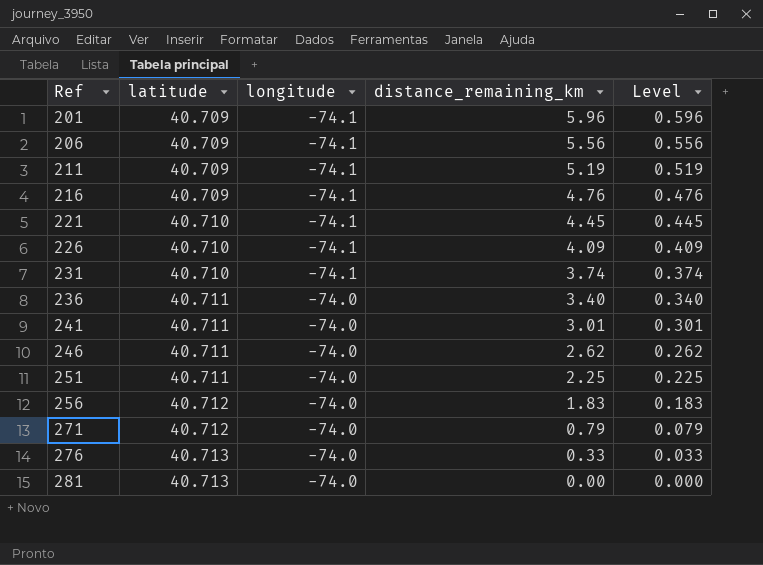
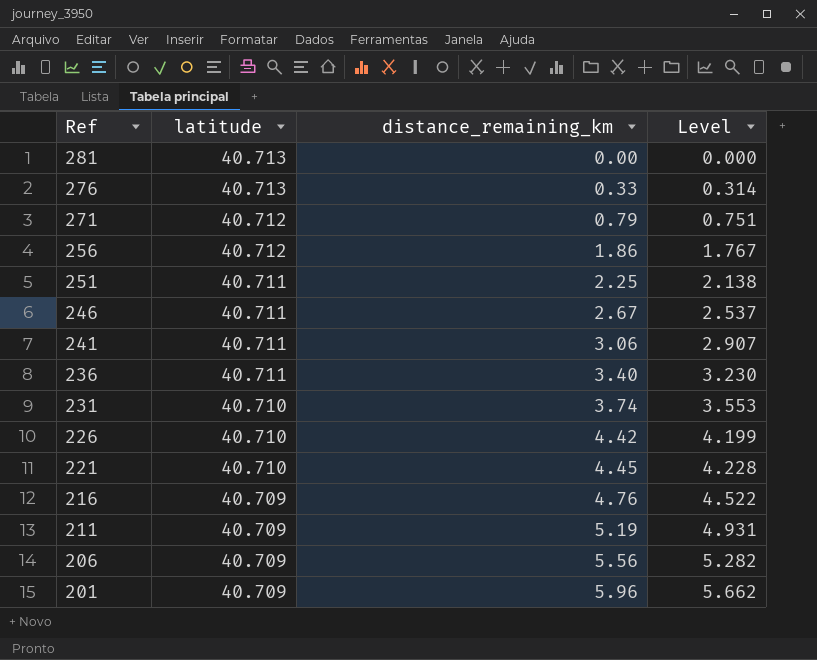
row order: Ref ascending -> Ref descending
column longitude | position: 3 -> none
column Level | formula: [distance_remaining_km] * 0.1 -> [distance_remaining_km] * 0.95
256 | distance_remaining_km: 1.83 -> 1.86
246 | distance_remaining_km: 2.62 -> 2.67
241 | distance_remaining_km: 3.01 -> 3.06
226 | distance_remaining_km: 4.09 -> 4.42

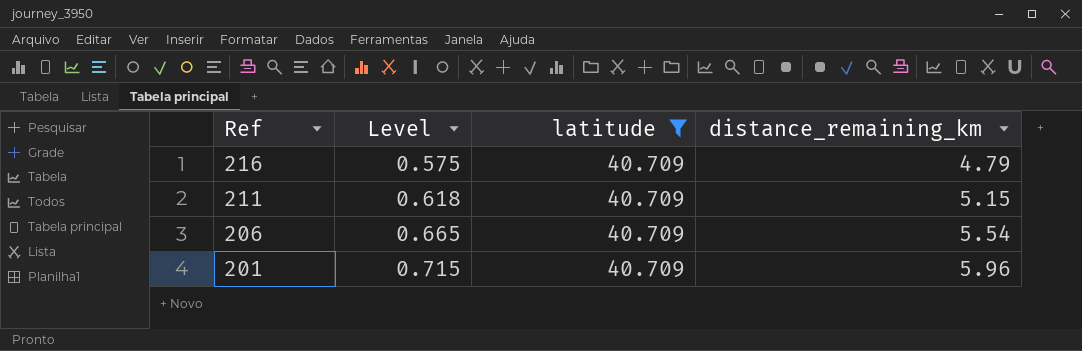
filter: none -> latitude = 40.709
column Level | formula: [distance_remaining_km] * 0.95 -> [distance_remaining_km] * 0.12
column Level | position: 4 -> 2
216 | distance_remaining_km: 4.76 -> 4.79
211 | distance_remaining_km: 5.19 -> 5.15
206 | distance_remaining_km: 5.56 -> 5.54

